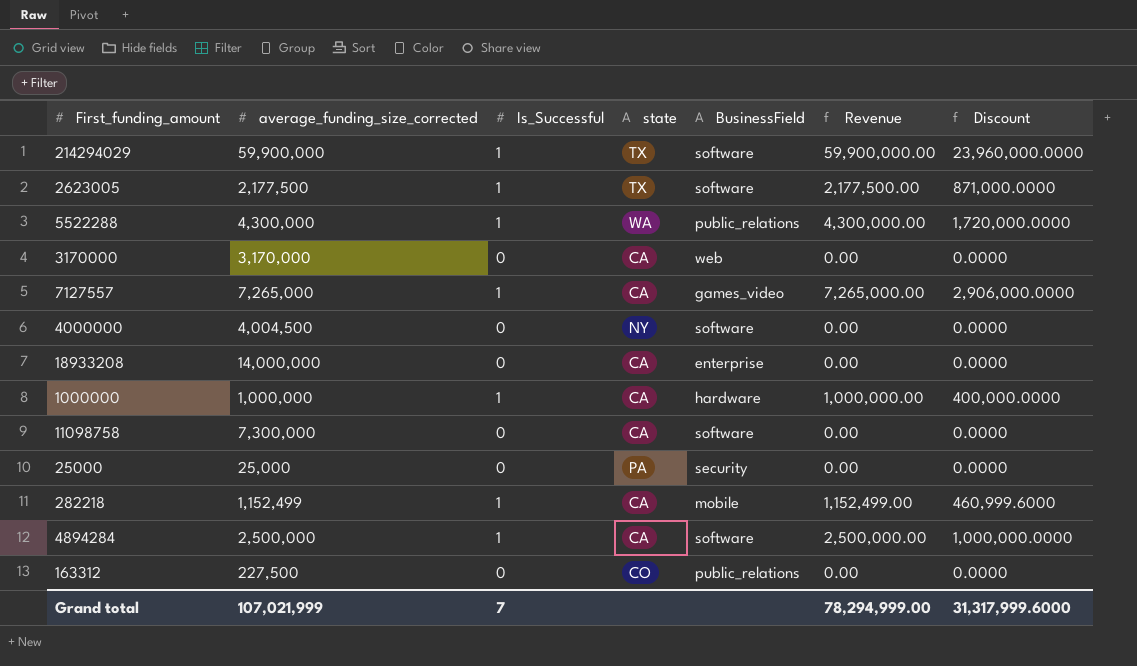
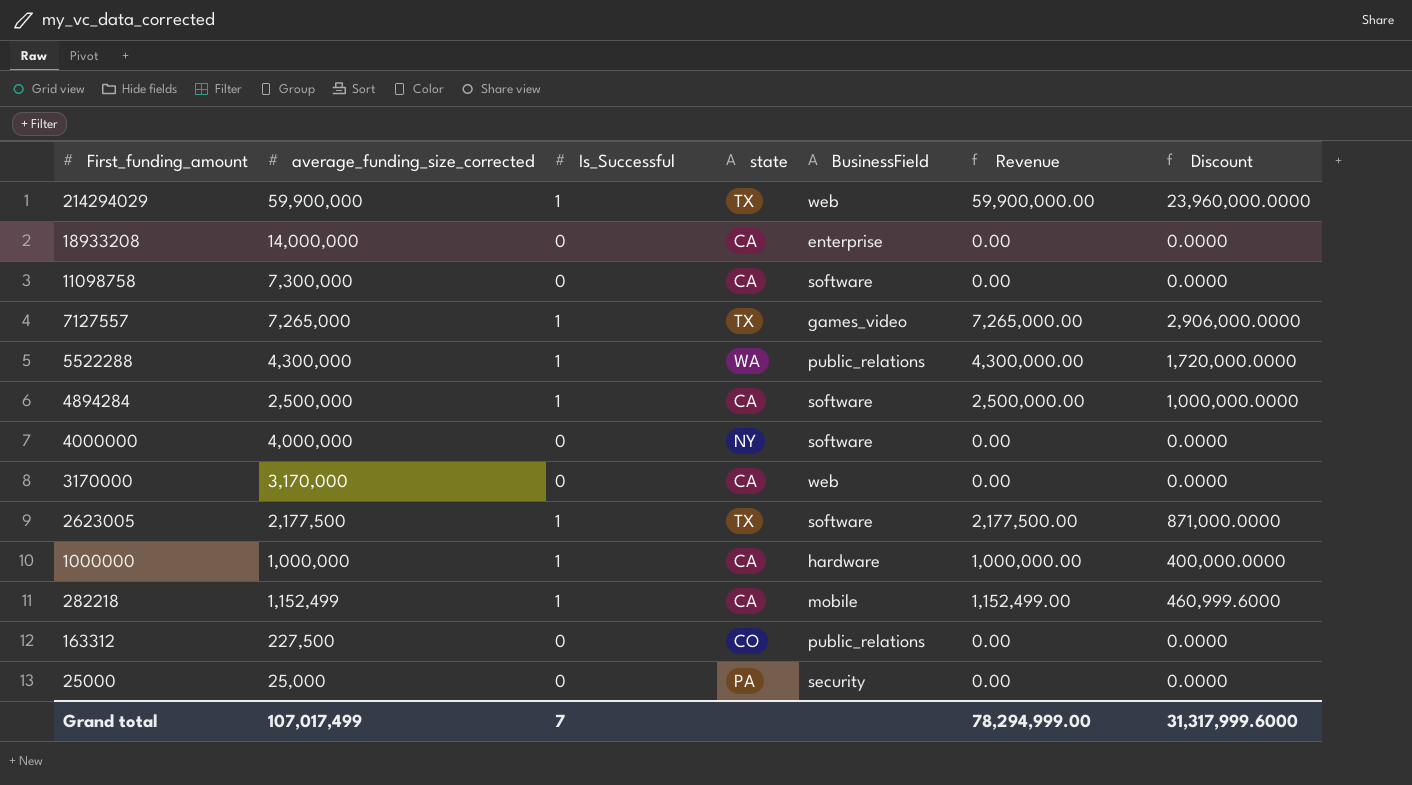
row order: none -> First_funding_amount descending
214294029 | BusinessField: software -> web
7127557 | state: CA -> TX
4000000 | average_funding_size_corrected: 4,004,500 -> 4,000,000
Grand total | average_funding_size_corrected: 107,021,999 -> 107,017,499

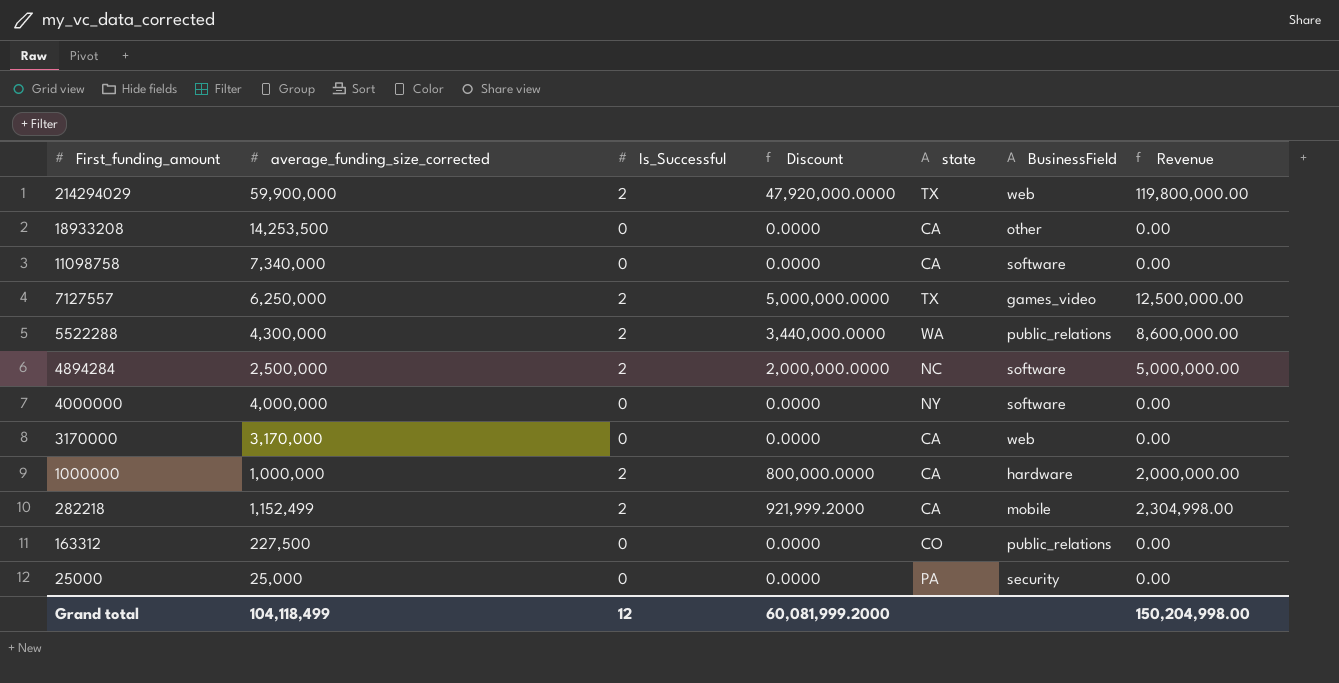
column Discount | position: 7 -> 4
row 2623005: 2,177,500 | 1 | TX | software | 2,177,500.00 | 871,000.0000 -> none
214294029 | Is_Successful: 1 -> 2
214294029 | Discount: 23,960,000.0000 -> 47,920,000.0000
214294029 | Revenue: 59,900,000.00 -> 119,800,000.00
18933208 | average_funding_size_corrected: 14,000,000 -> 14,253,500
18933208 | BusinessField: enterprise -> other
11098758 | average_funding_size_corrected: 7,300,000 -> 7,340,000
7127557 | average_funding_size_corrected: 7,265,000 -> 6,250,000
7127557 | Is_Successful: 1 -> 2
7127557 | Discount: 2,906,000.0000 -> 5,000,000.0000
7127557 | Revenue: 7,265,000.00 -> 12,500,000.00
5522288 | Is_Successful: 1 -> 2
5522288 | Discount: 1,720,000.0000 -> 3,440,000.0000
5522288 | Revenue: 4,300,000.00 -> 8,600,000.00
4894284 | Is_Successful: 1 -> 2
4894284 | Discount: 1,000,000.0000 -> 2,000,000.0000
4894284 | state: CA -> NC
4894284 | Revenue: 2,500,000.00 -> 5,000,000.00
1000000 | Is_Successful: 1 -> 2
1000000 | Discount: 400,000.0000 -> 800,000.0000
1000000 | Revenue: 1,000,000.00 -> 2,000,000.00
282218 | Is_Successful: 1 -> 2
282218 | Discount: 460,999.6000 -> 921,999.2000
282218 | Revenue: 1,152,499.00 -> 2,304,998.00
Grand total | average_funding_size_corrected: 107,017,499 -> 104,118,499
Grand total | Is_Successful: 7 -> 12
Grand total | Discount: 31,317,999.6000 -> 60,081,999.2000
Grand total | Revenue: 78,294,999.00 -> 150,204,998.00

